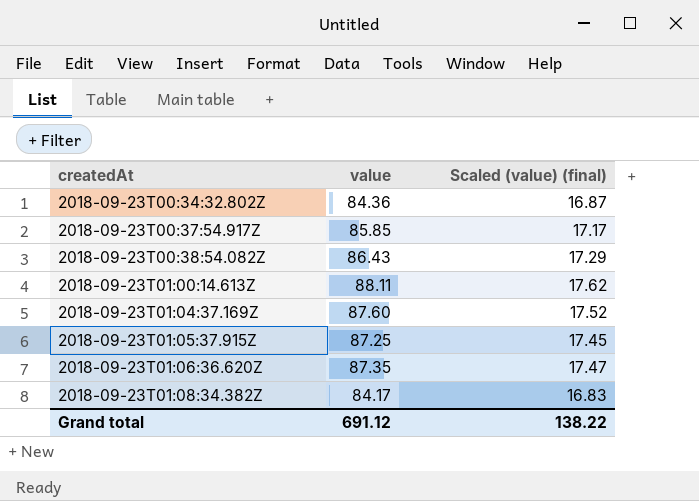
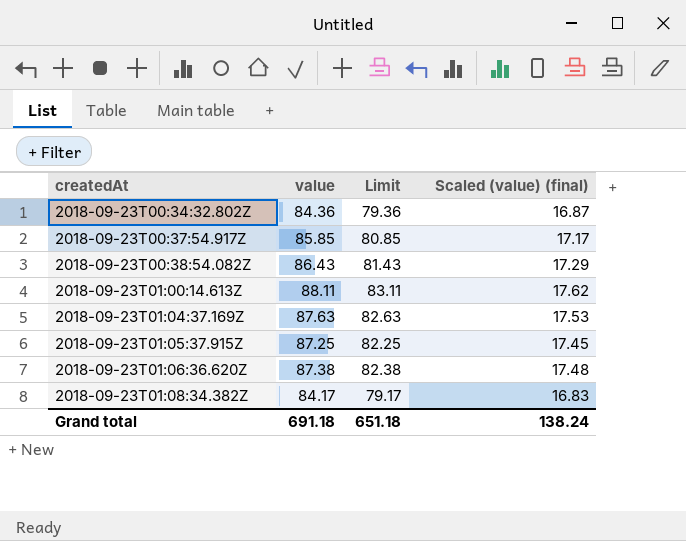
column Limit | formula: none -> [value] - 5
2018-09-23T01:04:37.169Z | value: 87.60 -> 87.63
2018-09-23T01:04:37.169Z | Scaled (value) (final): 17.52 -> 17.53
2018-09-23T01:06:36.620Z | value: 87.35 -> 87.38
2018-09-23T01:06:36.620Z | Scaled (value) (final): 17.47 -> 17.48
Grand total | value: 691.12 -> 691.18
Grand total | Scaled (value) (final): 138.22 -> 138.24

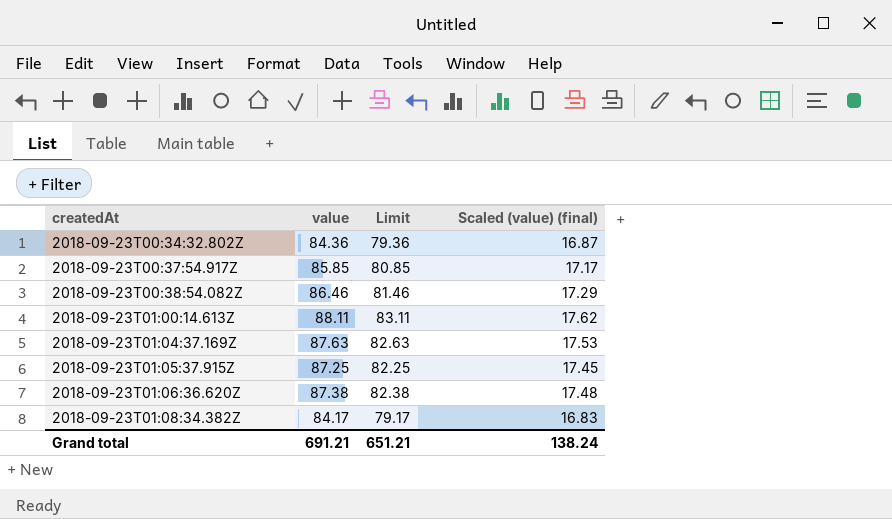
2018-09-23T00:38:54.082Z | value: 86.43 -> 86.46
2018-09-23T00:38:54.082Z | Limit: 81.43 -> 81.46
Grand total | value: 691.18 -> 691.21
Grand total | Limit: 651.18 -> 651.21

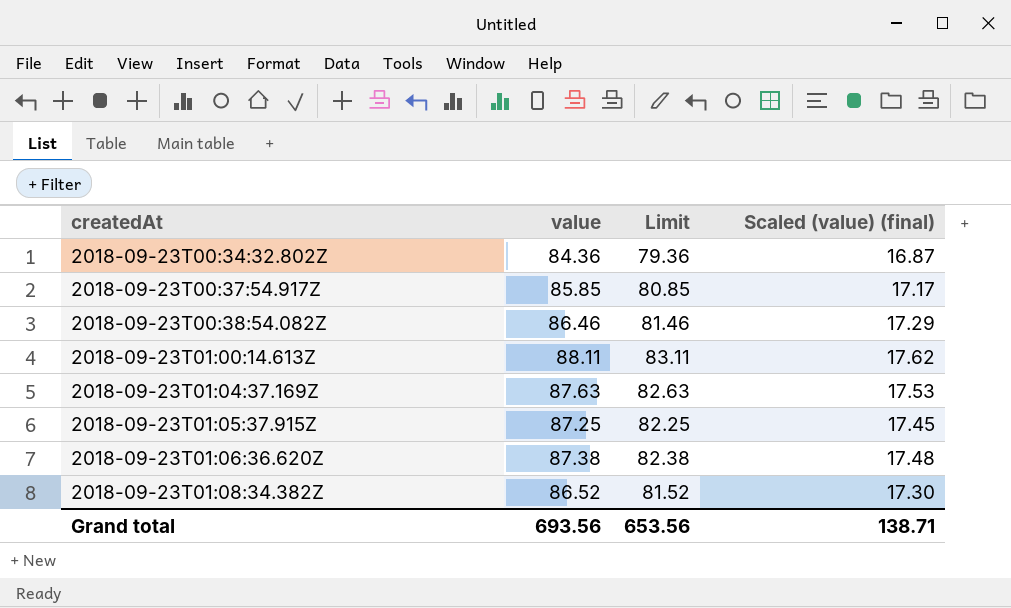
2018-09-23T01:08:34.382Z | value: 84.17 -> 86.52
2018-09-23T01:08:34.382Z | Limit: 79.17 -> 81.52
2018-09-23T01:08:34.382Z | Scaled (value) (final): 16.83 -> 17.30
Grand total | value: 691.21 -> 693.56
Grand total | Limit: 651.21 -> 653.56
Grand total | Scaled (value) (final): 138.24 -> 138.71

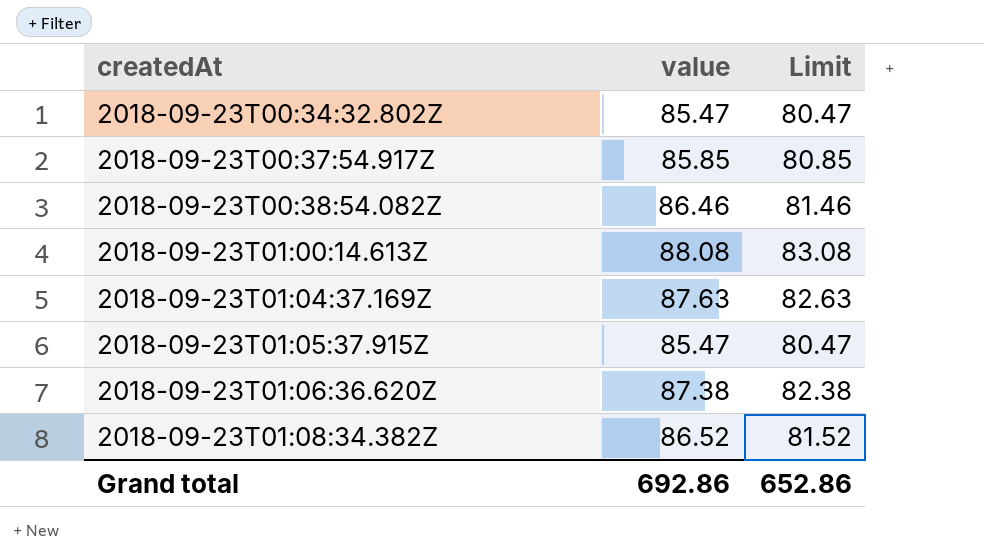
column Scaled (value) (final) | formula: [value] * 0.2 -> none
2018-09-23T00:34:32.802Z | value: 84.36 -> 85.47
2018-09-23T00:34:32.802Z | Limit: 79.36 -> 80.47
2018-09-23T01:00:14.613Z | value: 88.11 -> 88.08
2018-09-23T01:00:14.613Z | Limit: 83.11 -> 83.08
2018-09-23T01:05:37.915Z | value: 87.25 -> 85.47
2018-09-23T01:05:37.915Z | Limit: 82.25 -> 80.47
Grand total | value: 693.56 -> 692.86
Grand total | Limit: 653.56 -> 652.86

